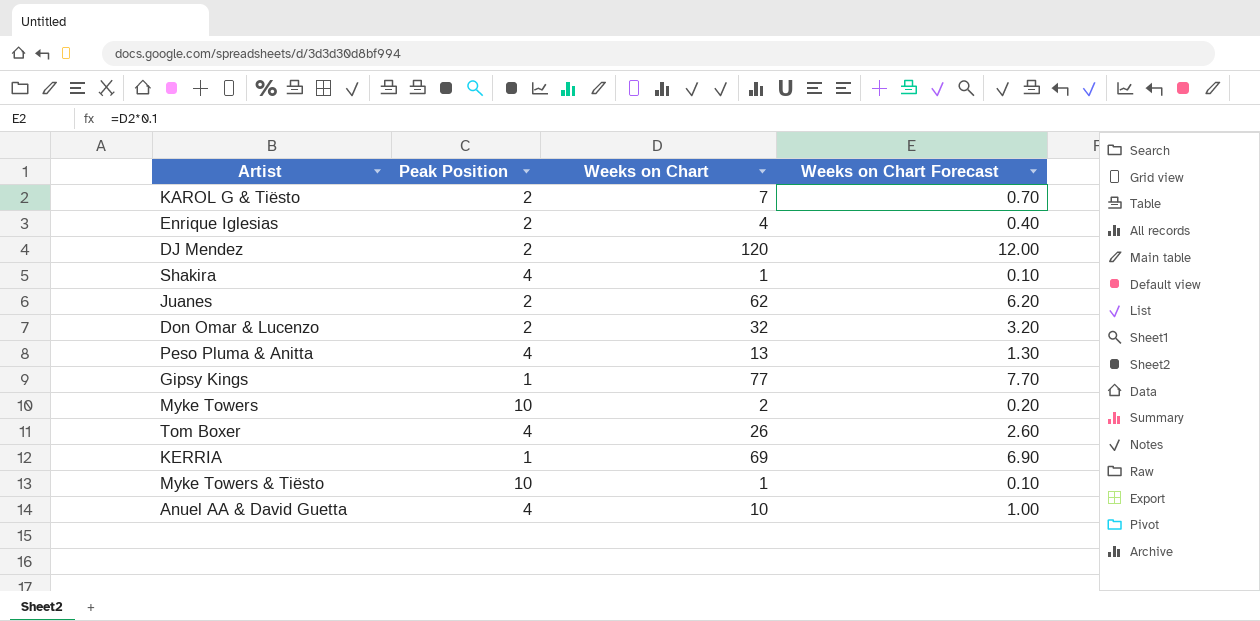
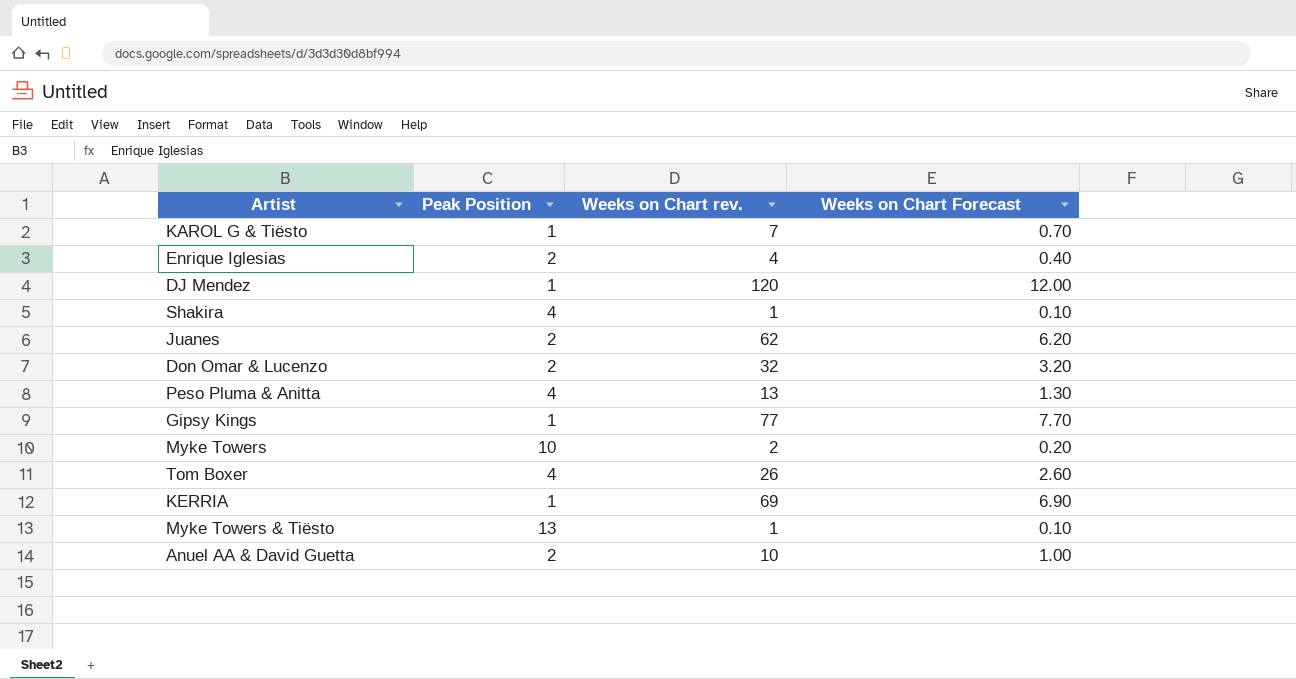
column name: Weeks on Chart -> Weeks on Chart rev.
KAROL G & Tiësto | Peak Position: 2 -> 1
DJ Mendez | Peak Position: 2 -> 1
Myke Towers & Tiësto | Peak Position: 10 -> 13
Anuel AA & David Guetta | Peak Position: 4 -> 2

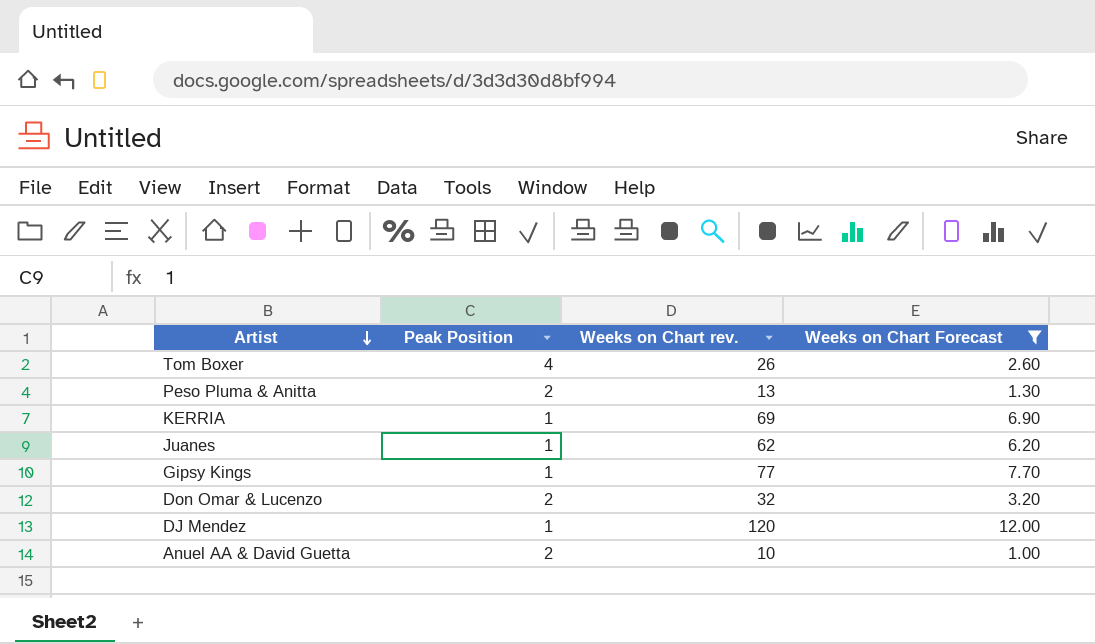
filter: none -> Weeks on Chart Forecast >= 1.00
row order: none -> Artist descending
Peso Pluma & Anitta | Peak Position: 4 -> 2
Juanes | Peak Position: 2 -> 1

